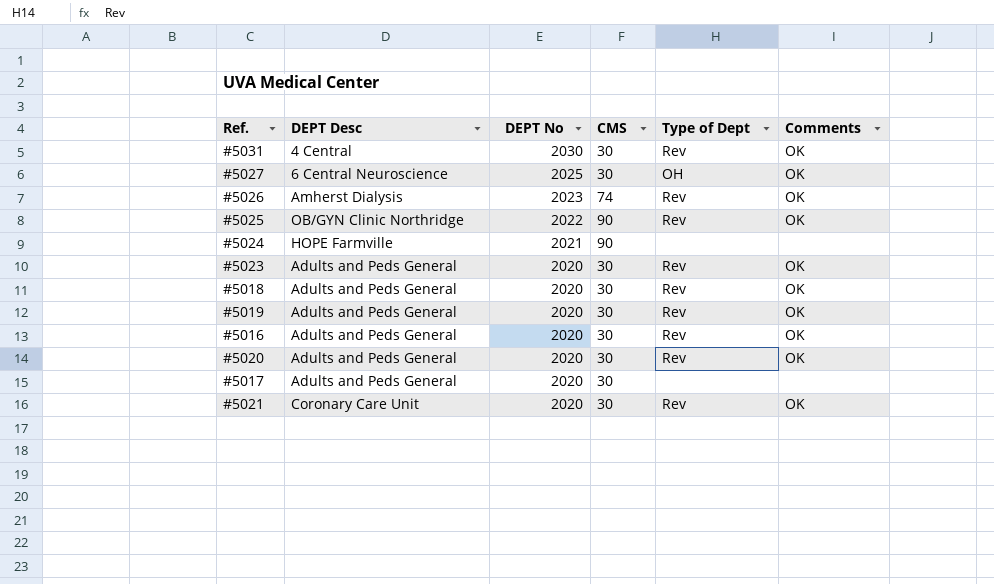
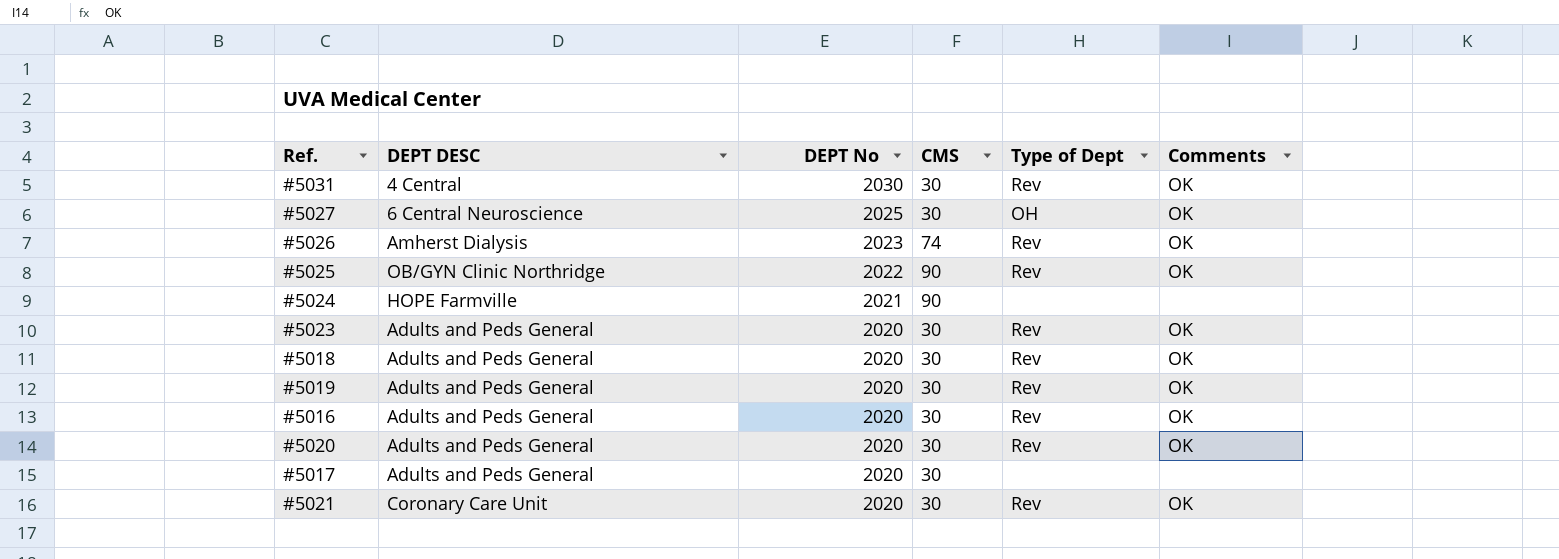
column name: DEPT Desc -> DEPT DESC

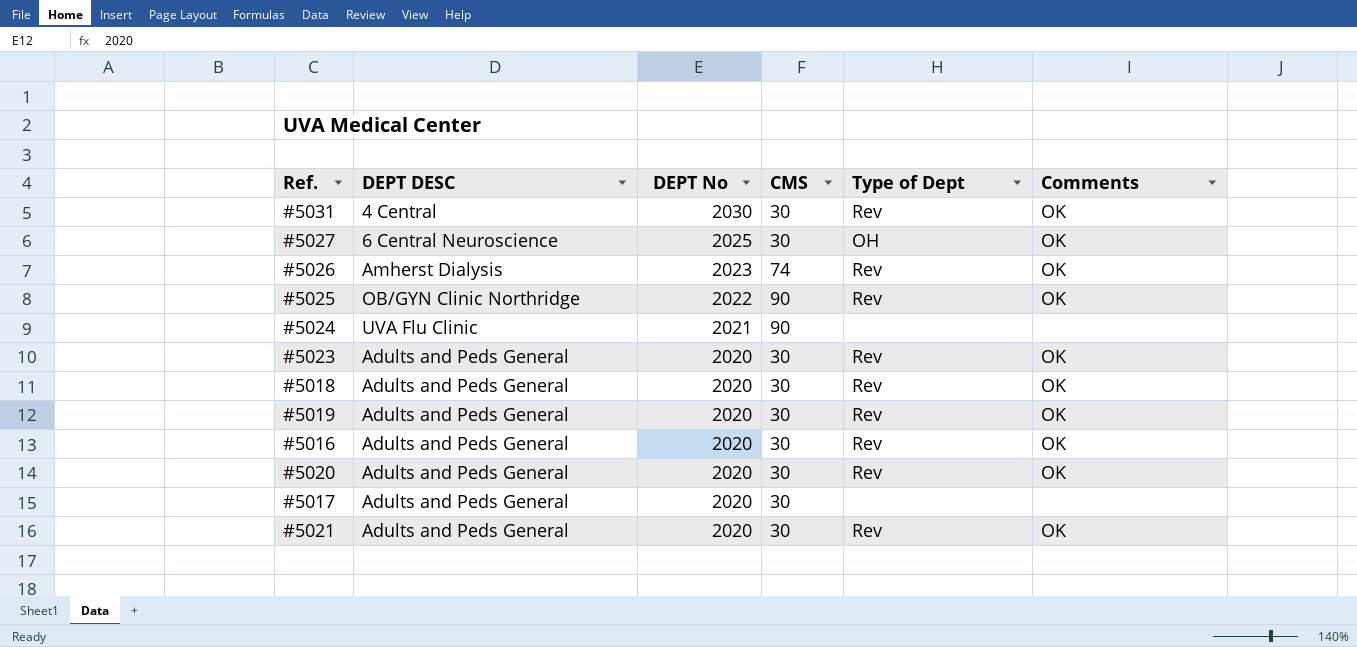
#5024 | DEPT DESC: HOPE Farmville -> UVA Flu Clinic
#5021 | DEPT DESC: Coronary Care Unit -> Adults and Peds General

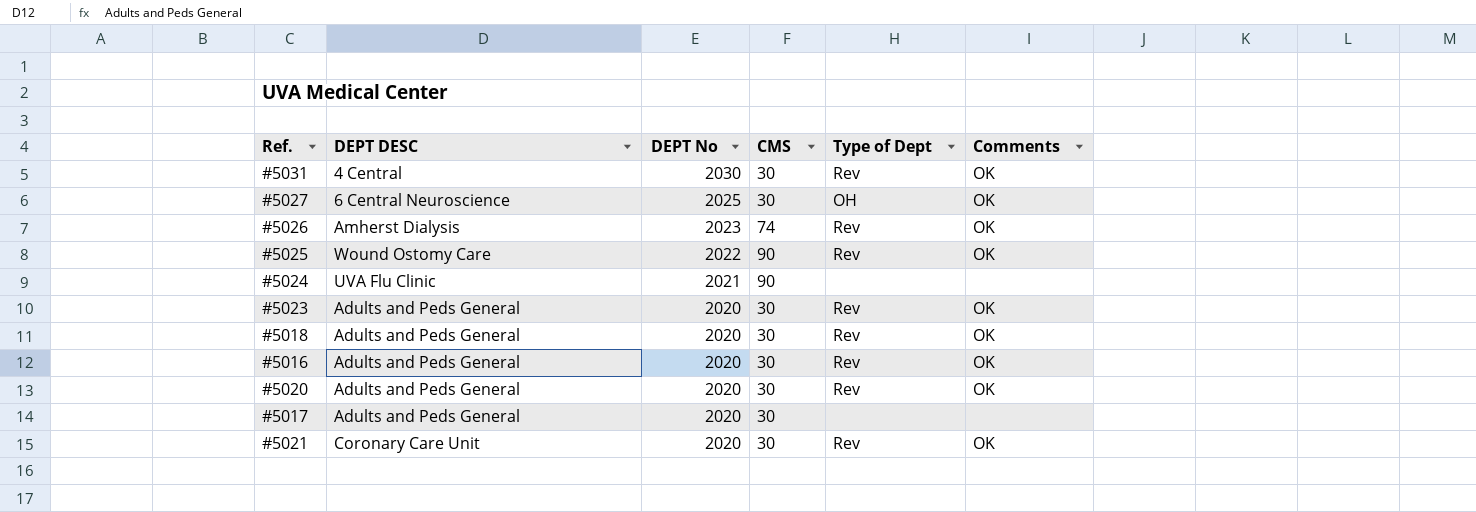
row #5019: Adults and Peds General | 2020 | 30 | Rev | OK -> none
#5025 | DEPT DESC: OB/GYN Clinic Northridge -> Wound Ostomy Care
#5021 | DEPT DESC: Adults and Peds General -> Coronary Care Unit

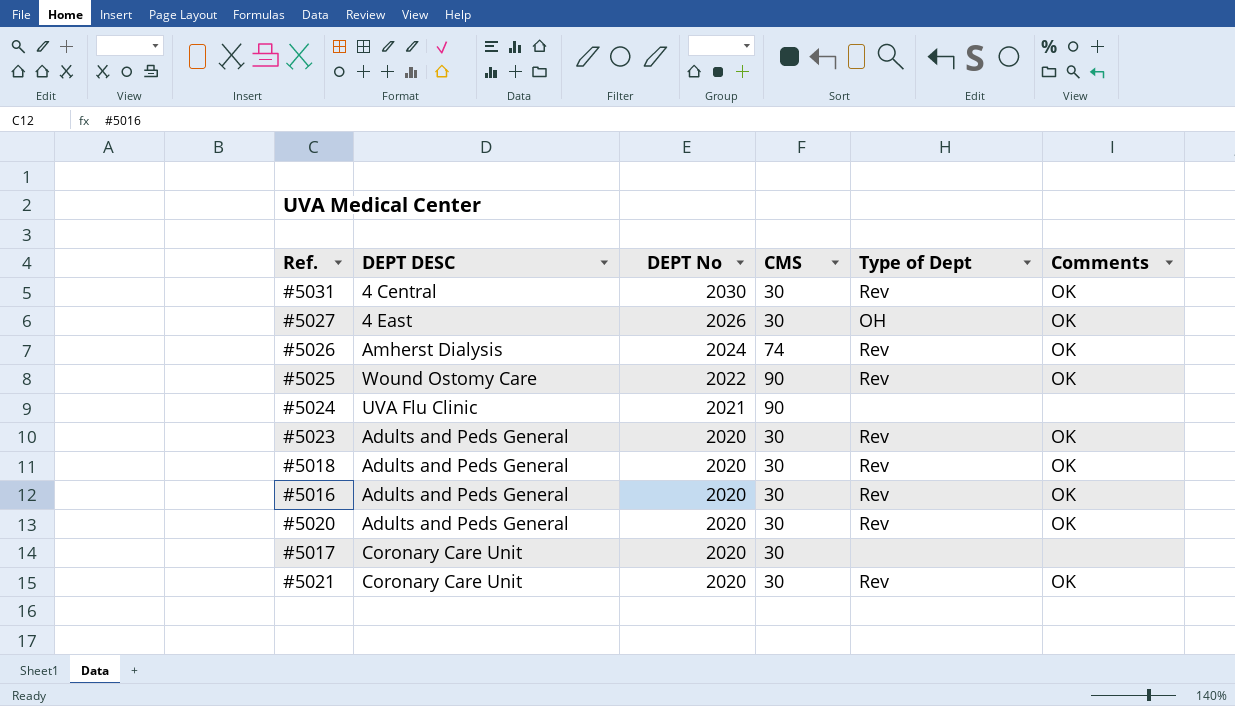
#5027 | DEPT DESC: 6 Central Neuroscience -> 4 East
#5027 | DEPT No: 2025 -> 2026
#5026 | DEPT No: 2023 -> 2024
#5017 | DEPT DESC: Adults and Peds General -> Coronary Care Unit

